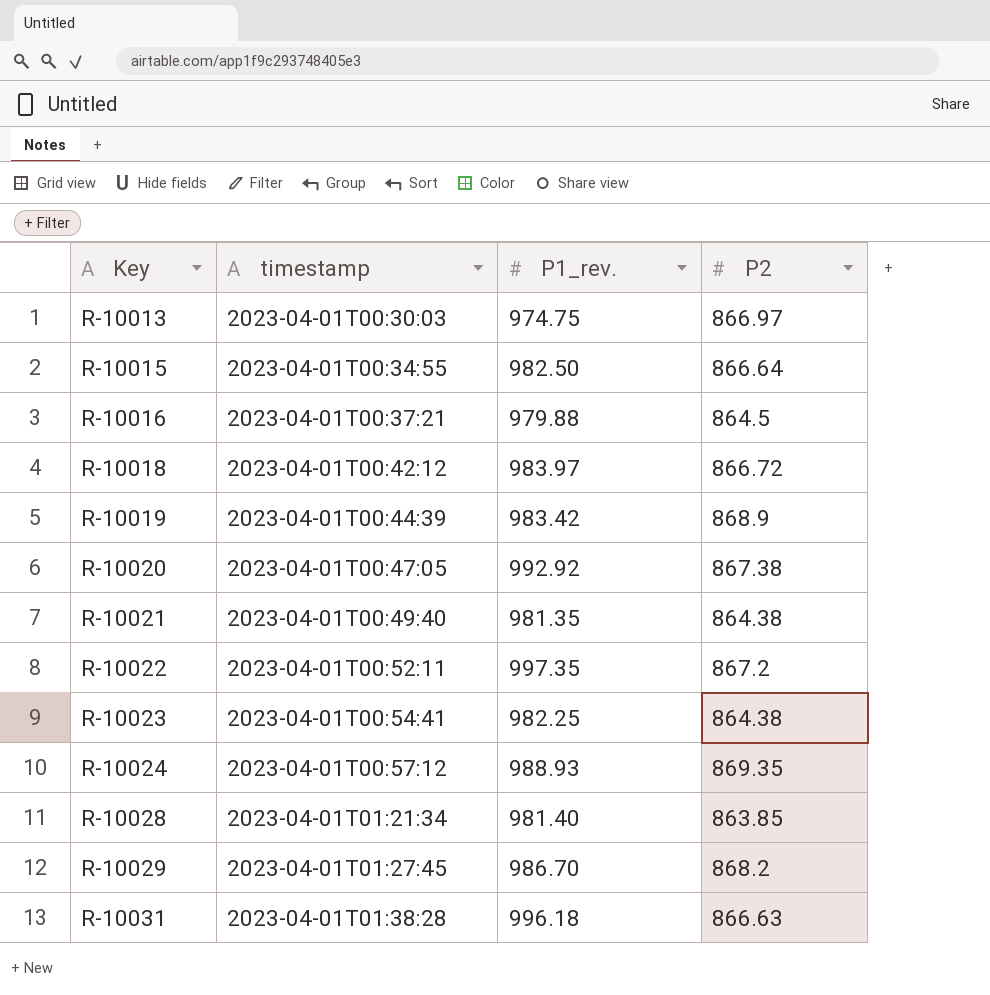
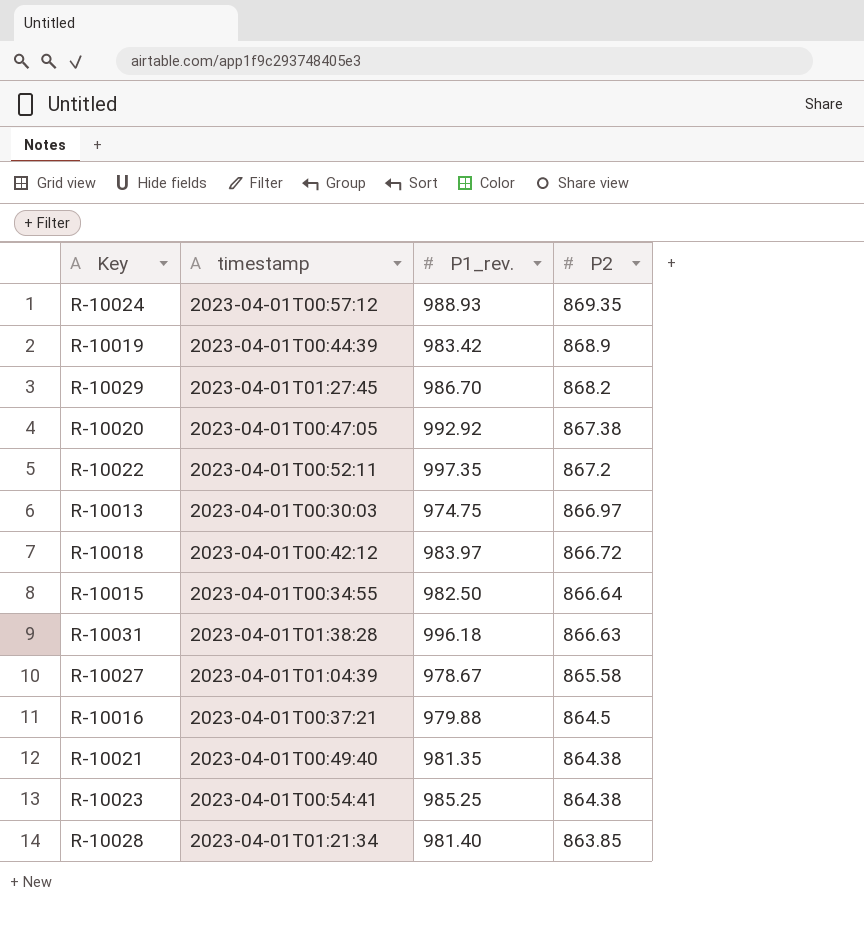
row order: Key ascending -> P2 descending
row R-10027: none -> 2023-04-01T01:04:39 | 978.67 | 865.58
R-10023 | P1_rev.: 982.25 -> 985.25

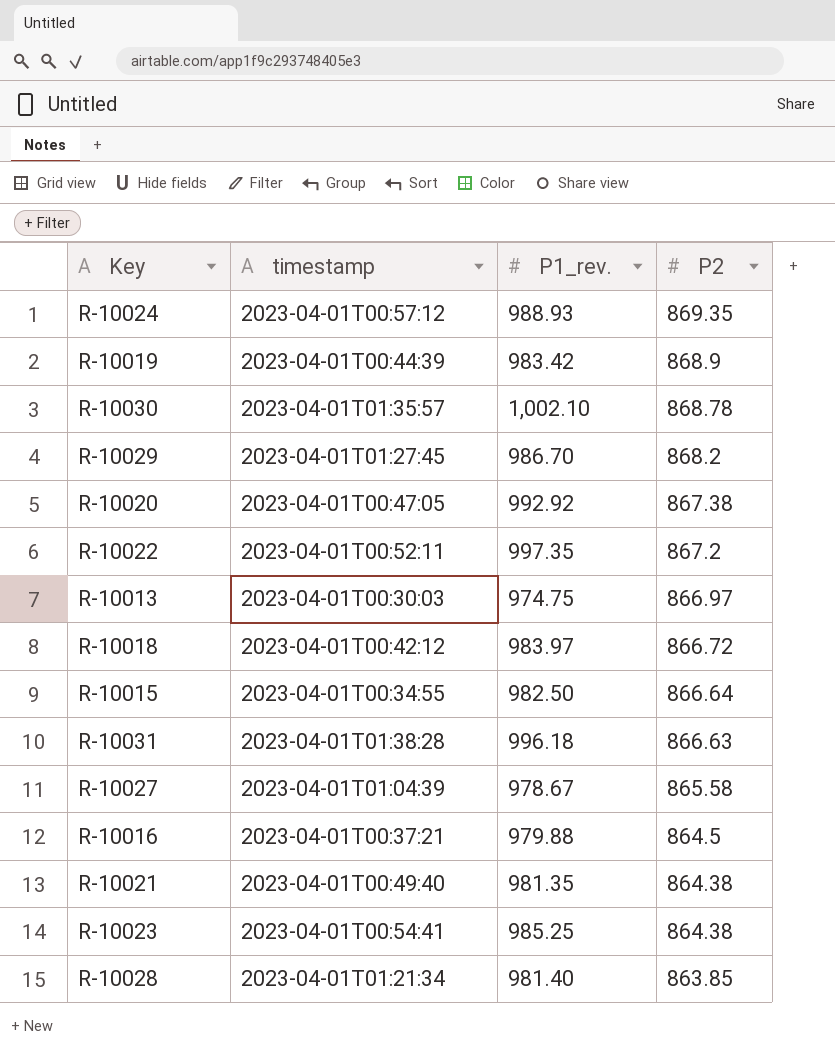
row R-10030: none -> 2023-04-01T01:35:57 | 1,002.10 | 868.78

